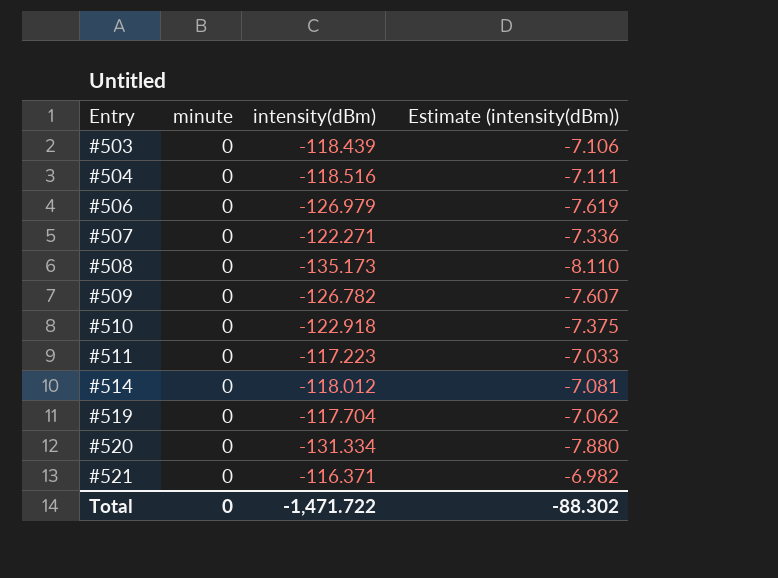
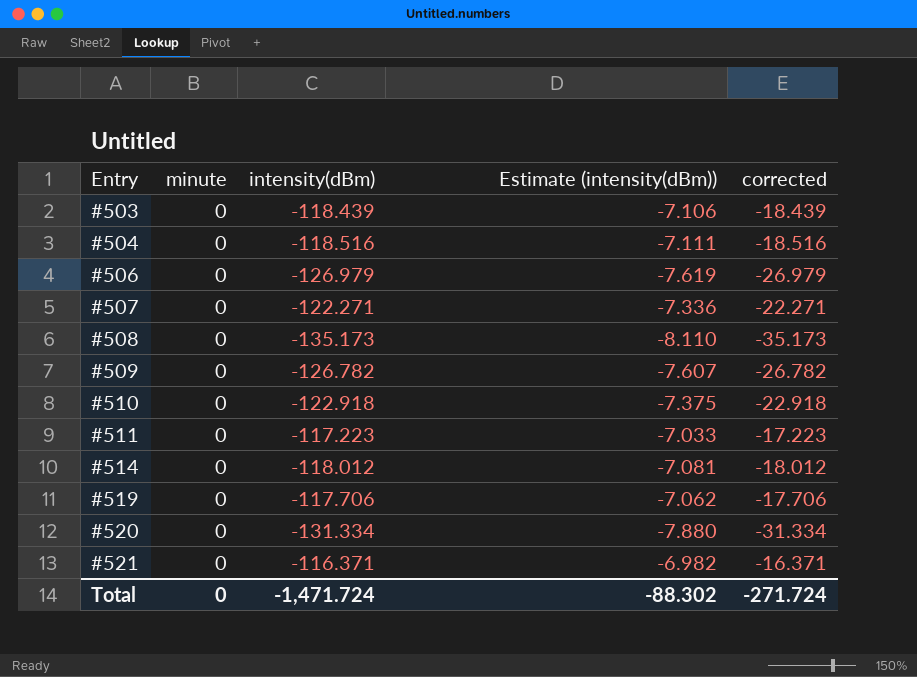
column corrected | formula: none -> [intensity(dBm)] + 100
#519 | intensity(dBm): -117.704 -> -117.706
Total | intensity(dBm): -1,471.722 -> -1,471.724

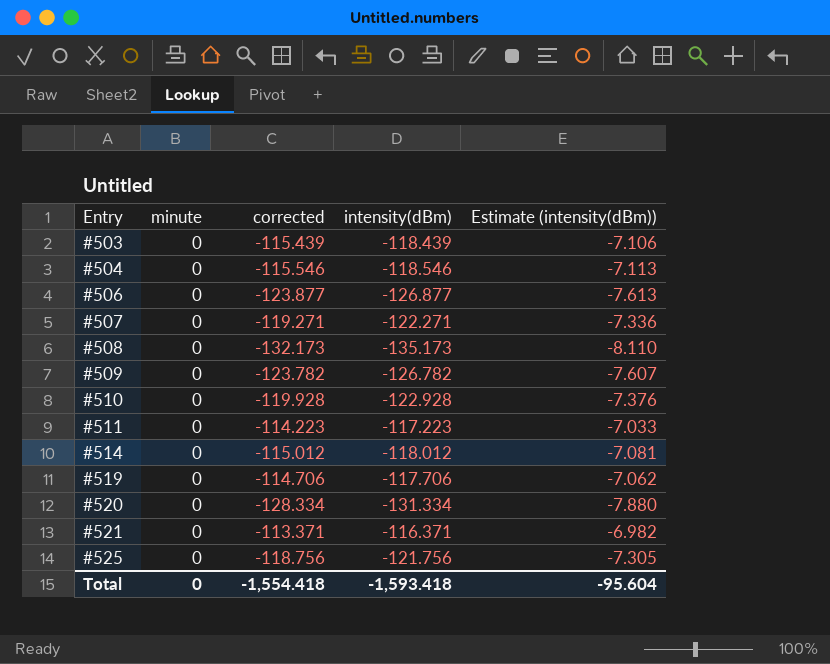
column corrected | formula: [intensity(dBm)] + 100 -> [intensity(dBm)] + 3
column corrected | position: 5 -> 3
#504 | intensity(dBm): -118.516 -> -118.546
#504 | Estimate (intensity(dBm)): -7.111 -> -7.113
#506 | intensity(dBm): -126.979 -> -126.877
#506 | Estimate (intensity(dBm)): -7.619 -> -7.613
#510 | intensity(dBm): -122.918 -> -122.928
#510 | Estimate (intensity(dBm)): -7.375 -> -7.376
row #525: none -> 0 | -118.756 | -121.756 | -7.305
Total | corrected: -271.724 -> -1,554.418
Total | intensity(dBm): -1,471.724 -> -1,593.418
Total | Estimate (intensity(dBm)): -88.302 -> -95.604

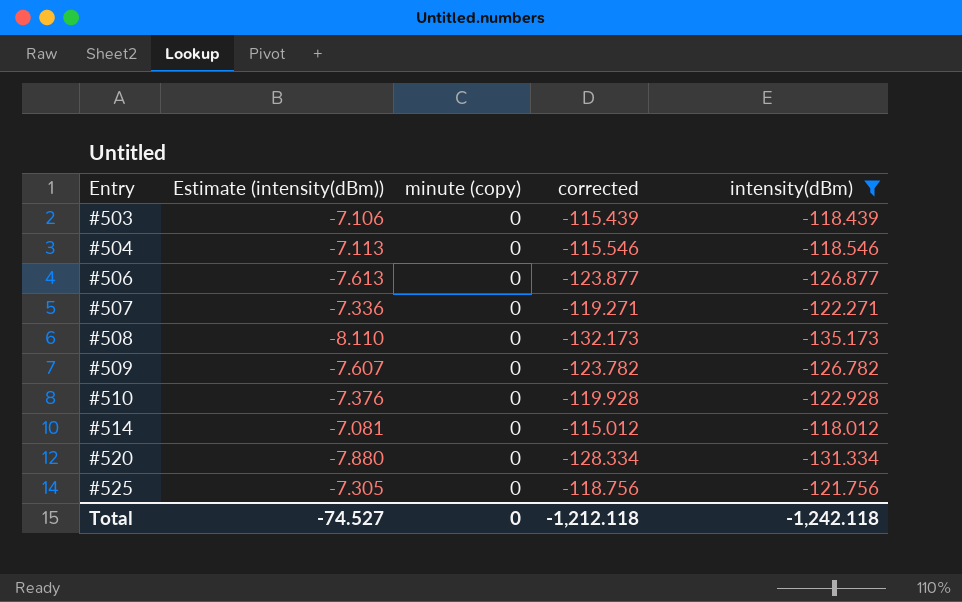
filter: none -> intensity(dBm) <= -118.012
column Estimate (intensity(dBm)) | position: 5 -> 2
column name: minute -> minute (copy)
Total | Estimate (intensity(dBm)): -95.604 -> -74.527
Total | corrected: -1,554.418 -> -1,212.118
Total | intensity(dBm): -1,593.418 -> -1,242.118

